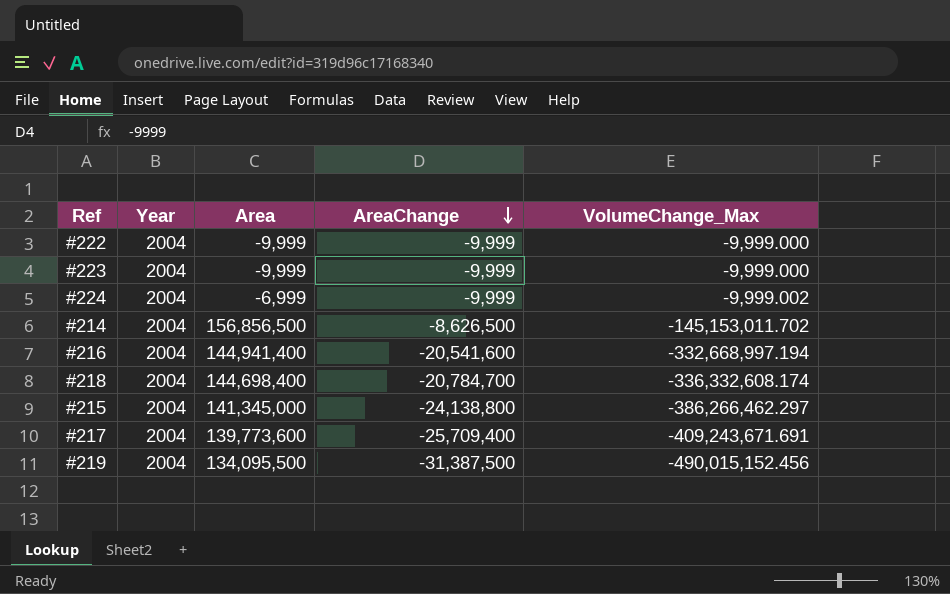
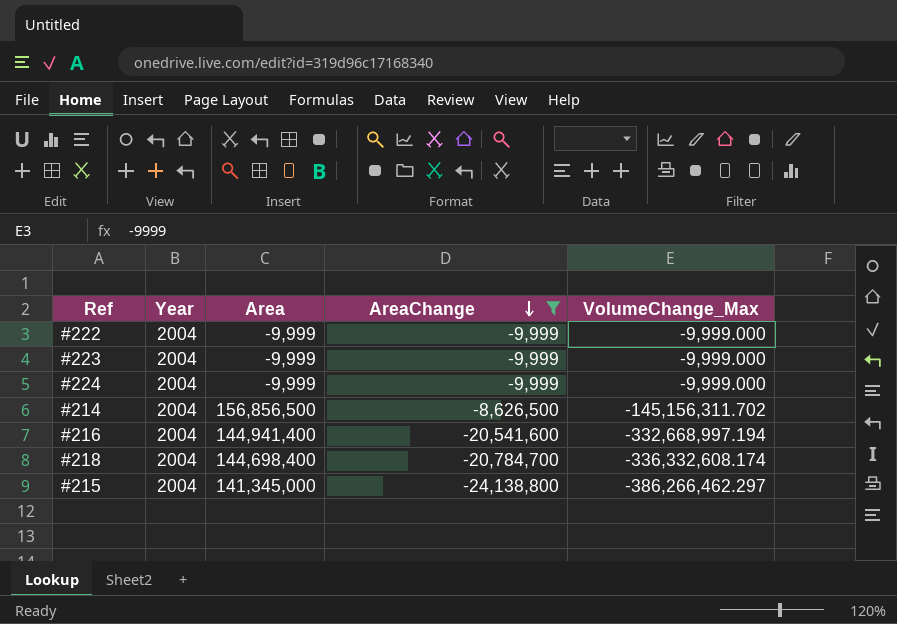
filter: none -> AreaChange >= -24,138,800
#224 | Area: -6,999 -> -9,999
#224 | VolumeChange_Max: -9,999.002 -> -9,999.000
#214 | VolumeChange_Max: -145,153,011.702 -> -145,156,311.702

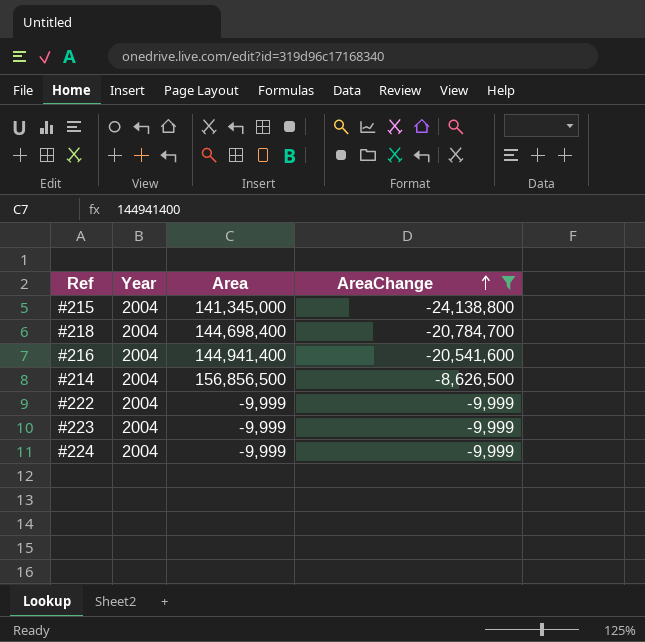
row order: AreaChange descending -> AreaChange ascending
column VolumeChange_Max | position: 5 -> none

